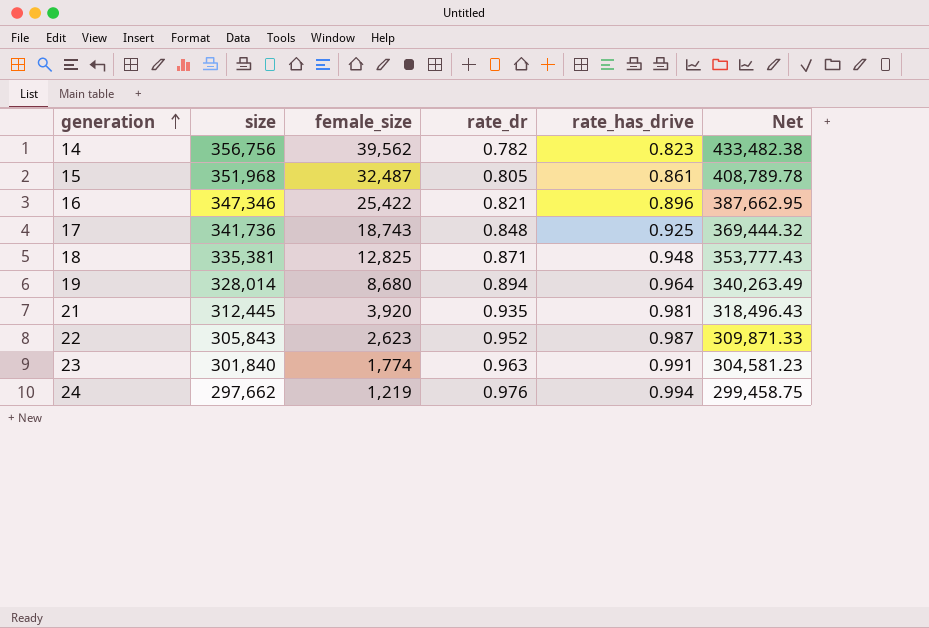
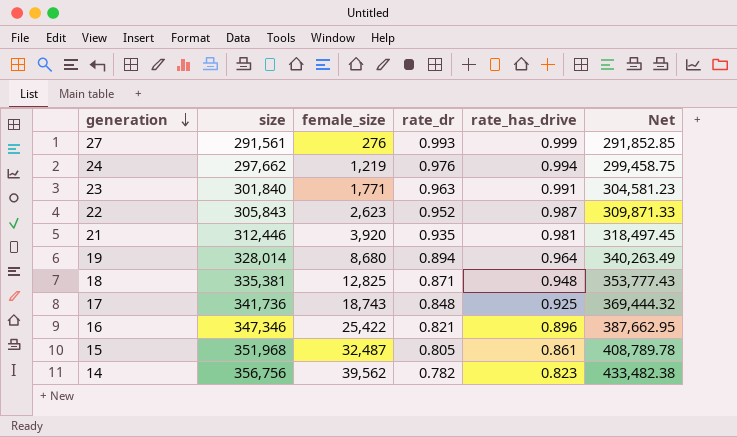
row order: generation ascending -> generation descending
row 27: none -> 291,561 | 276 | 0.993 | 0.999 | 291,852.85
23 | female_size: 1,774 -> 1,771
21 | size: 312,445 -> 312,446
21 | Net: 318,496.43 -> 318,497.45

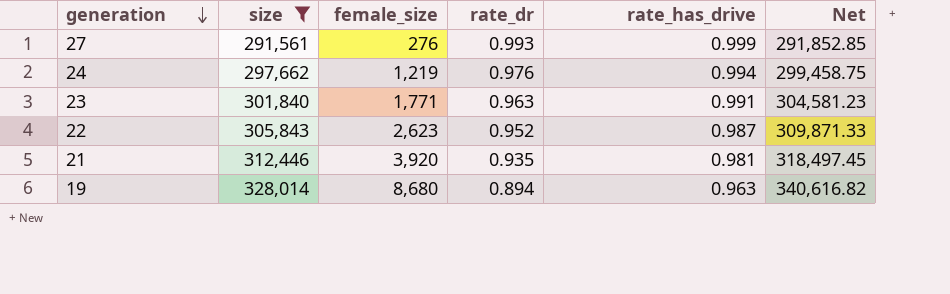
filter: none -> size <= 328,014
19 | rate_has_drive: 0.964 -> 0.963
19 | Net: 340,263.49 -> 340,616.82

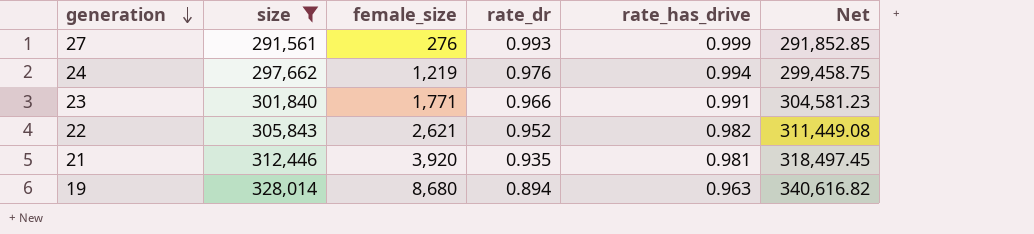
23 | rate_dr: 0.963 -> 0.966
22 | female_size: 2,623 -> 2,621
22 | rate_has_drive: 0.987 -> 0.982
22 | Net: 309,871.33 -> 311,449.08

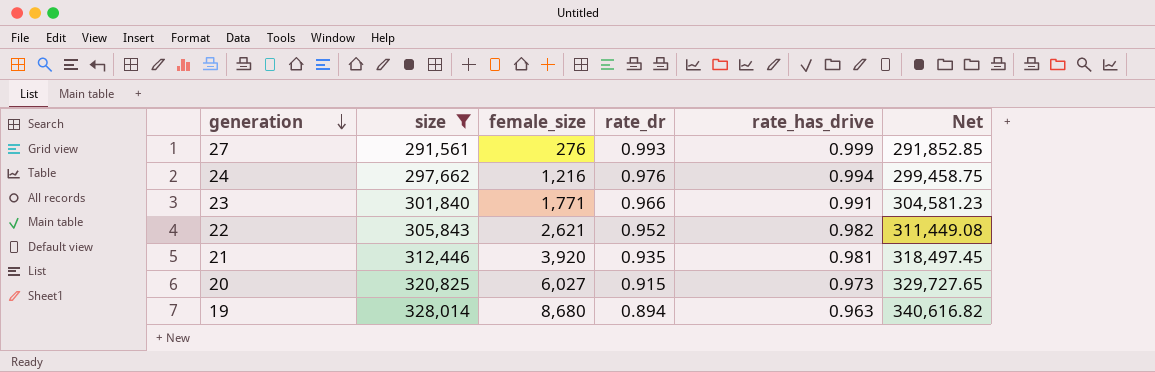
24 | female_size: 1,219 -> 1,216
row 20: none -> 320,825 | 6,027 | 0.915 | 0.973 | 329,727.65

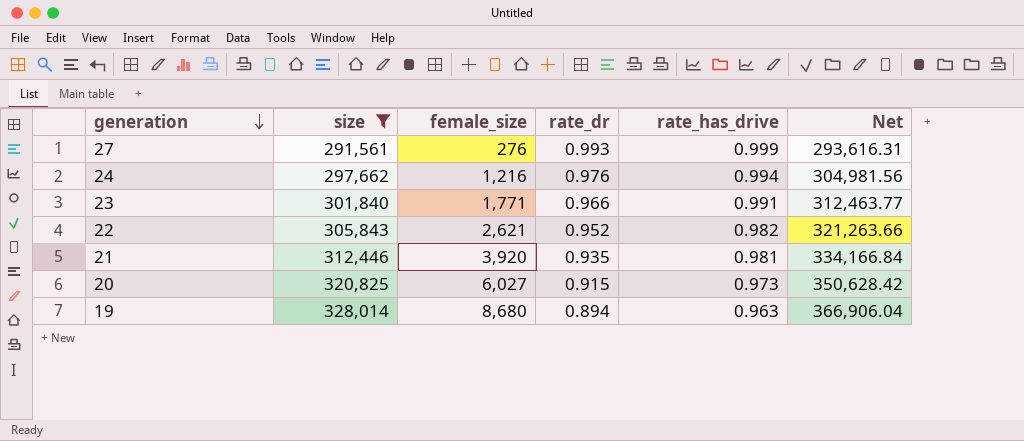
column Net | formula: [size] / [rate_has_drive] -> [size] / [rate_dr]

